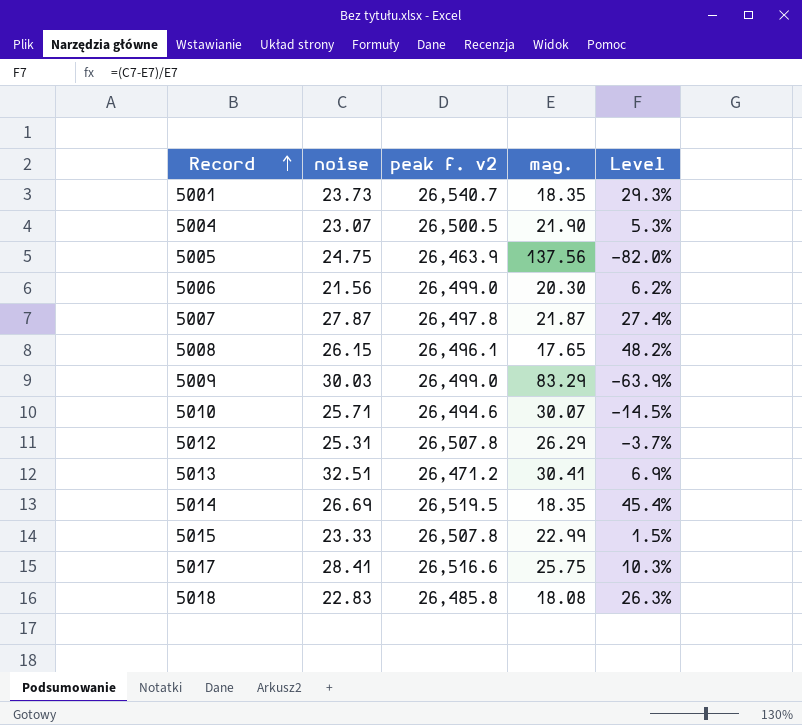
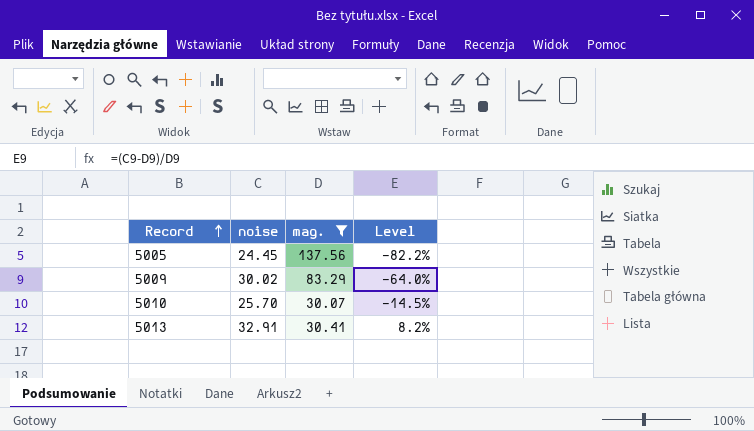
filter: none -> mag. >= 30.07
column peak f. v2 | position: 3 -> none
5005 | noise: 24.75 -> 24.45
5005 | Level: -82.0% -> -82.2%
5009 | noise: 30.03 -> 30.02
5009 | Level: -63.9% -> -64.0%
5010 | noise: 25.71 -> 25.70
5013 | noise: 32.51 -> 32.91
5013 | Level: 6.9% -> 8.2%

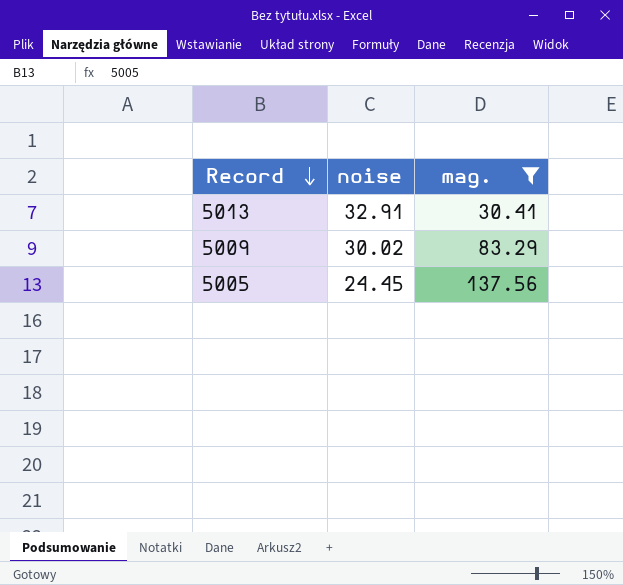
row order: Record ascending -> Record descending
column Level | formula: ([noise] - [mag.]) / [mag.] -> none
row 5010: 25.70 | 30.07 | -14.5% -> none

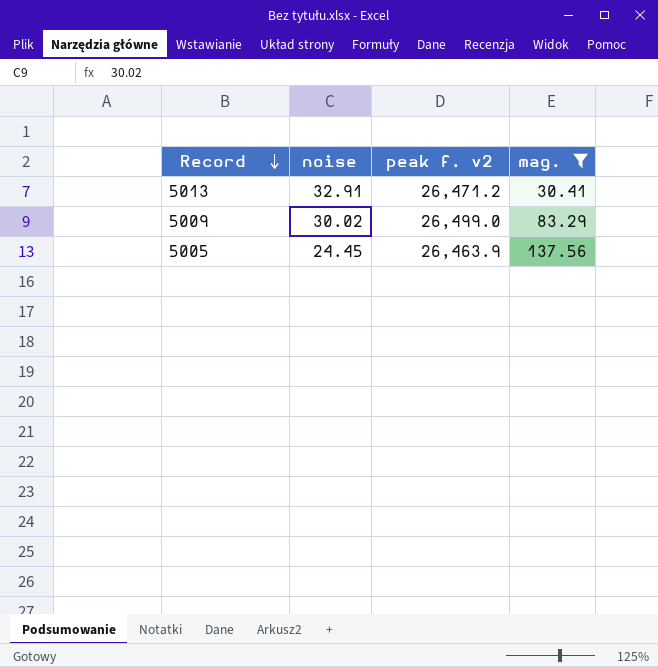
column peak f. v2 | position: none -> 3

